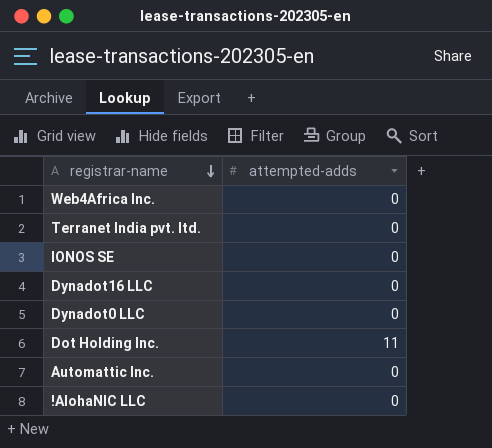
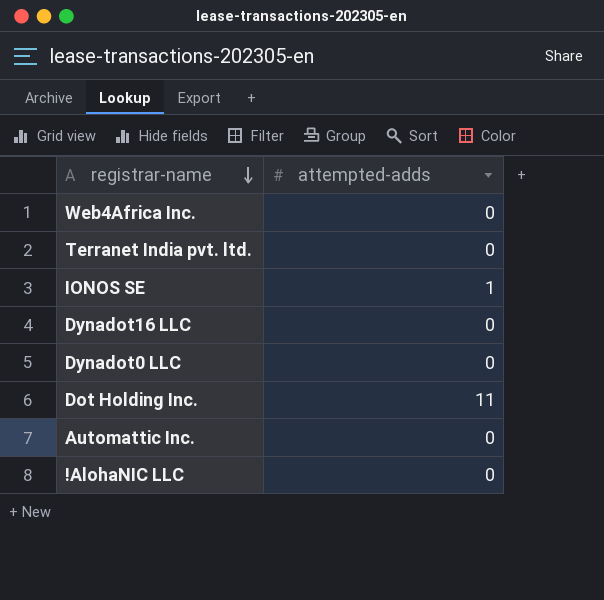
IONOS SE | attempted-adds: 0 -> 1

